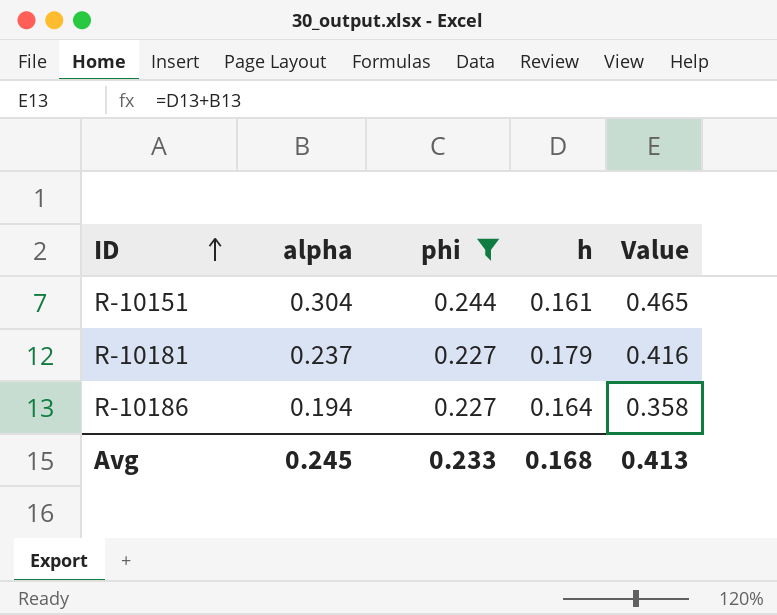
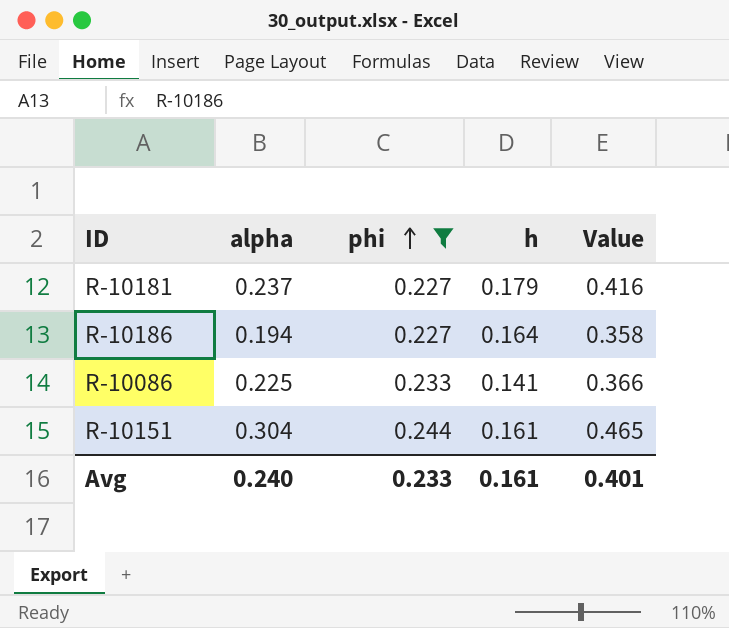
row order: ID ascending -> phi ascending
row R-10086: none -> 0.225 | 0.233 | 0.141 | 0.366
Avg | alpha: 0.245 -> 0.240
Avg | h: 0.168 -> 0.161
Avg | Value: 0.413 -> 0.401

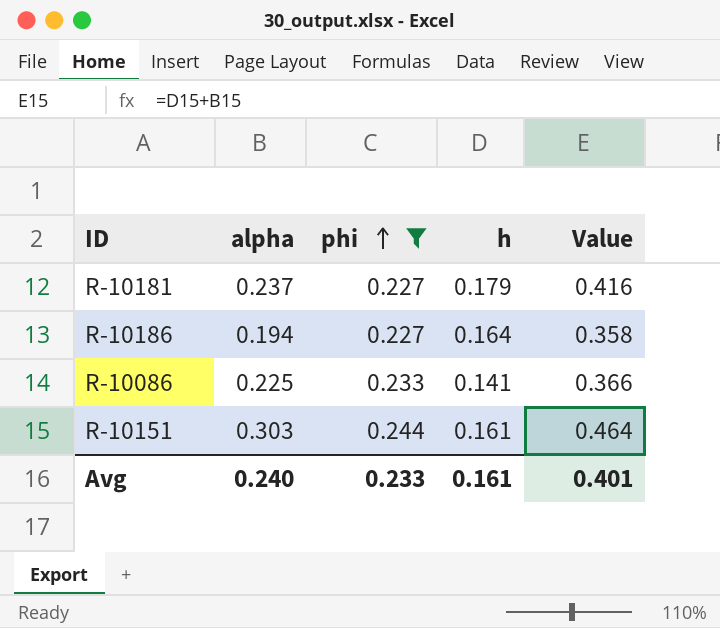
R-10151 | alpha: 0.304 -> 0.303
R-10151 | Value: 0.465 -> 0.464

